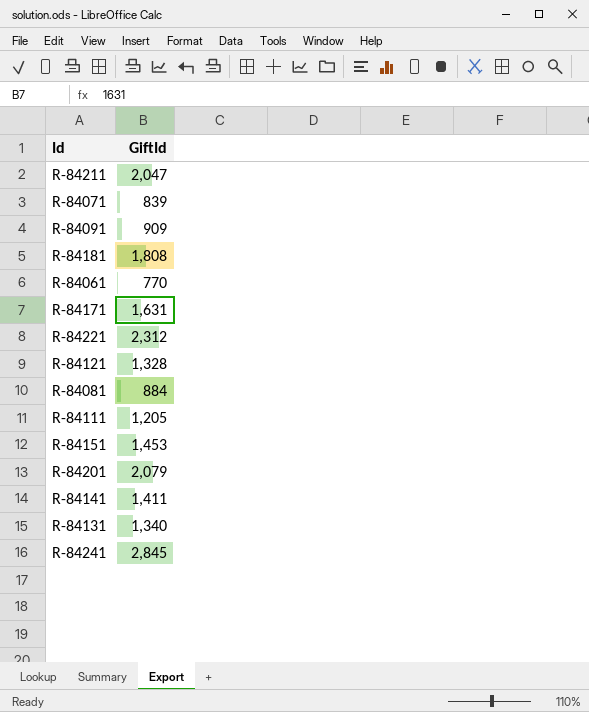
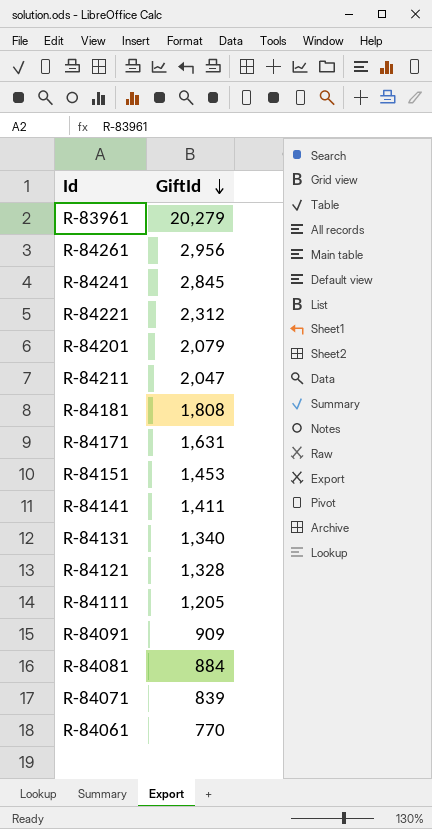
row order: none -> GiftId descending
row R-83961: none -> 20,279
row R-84261: none -> 2,956

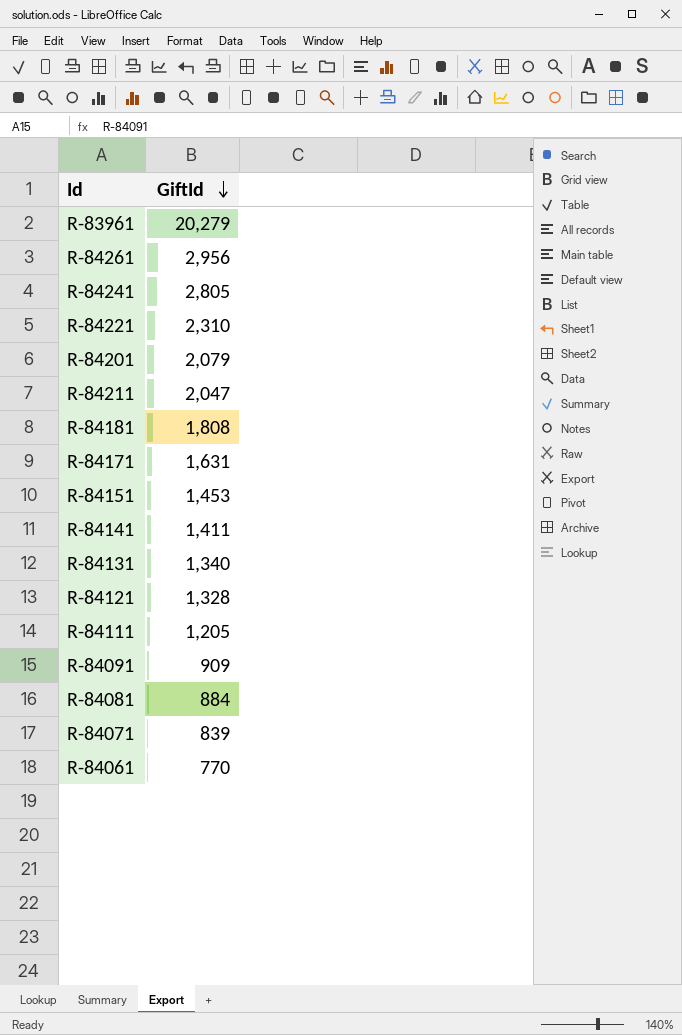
R-84241 | GiftId: 2,845 -> 2,805
R-84221 | GiftId: 2,312 -> 2,310

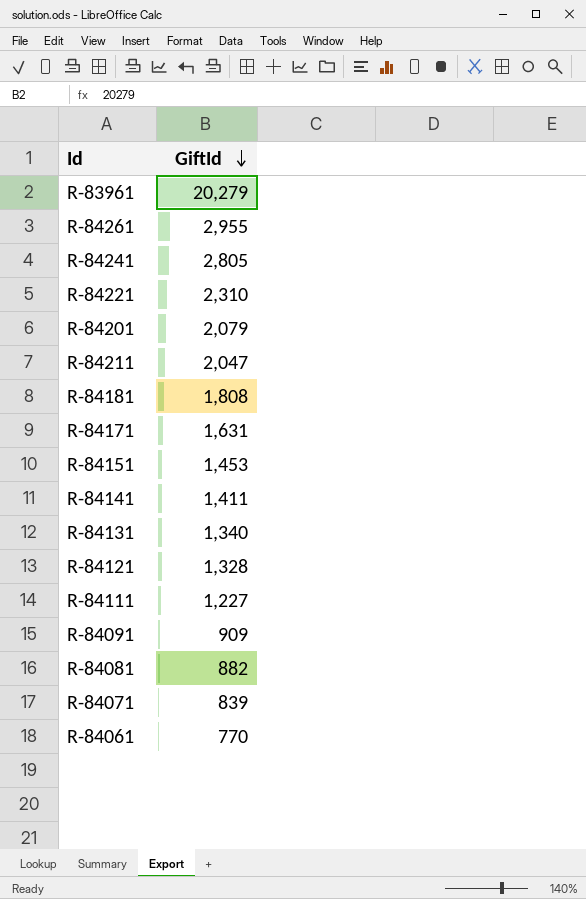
R-84261 | GiftId: 2,956 -> 2,955
R-84111 | GiftId: 1,205 -> 1,227
R-84081 | GiftId: 884 -> 882

